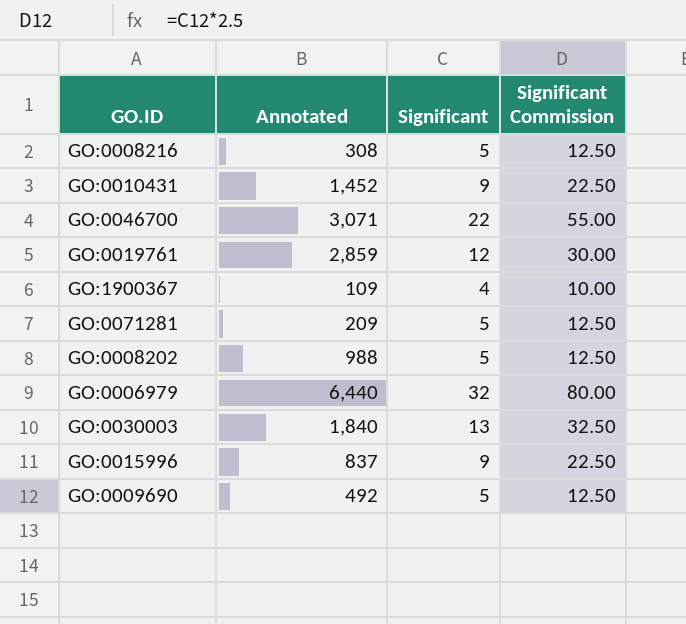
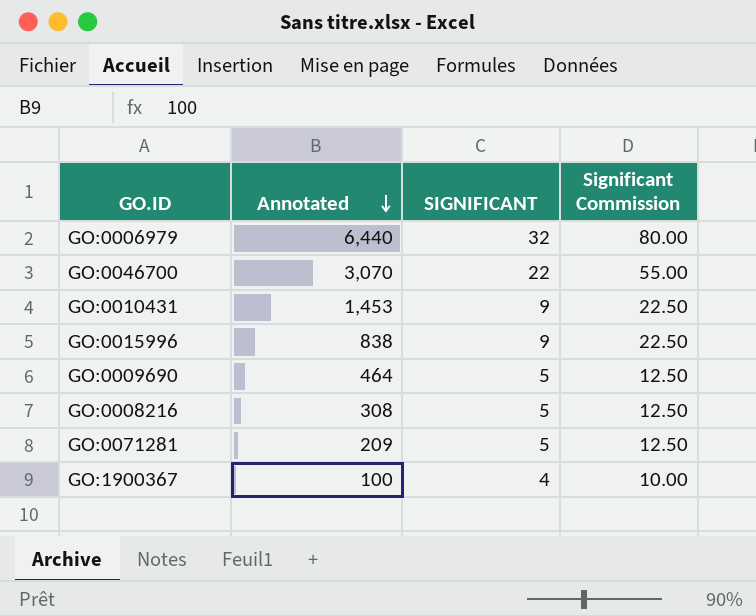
row order: none -> Annotated descending
column name: Significant -> SIGNIFICANT
row GO:0019761: 2,859 | 12 | 30.00 -> none
row GO:0008202: 988 | 5 | 12.50 -> none
row GO:0030003: 1,840 | 13 | 32.50 -> none
GO:0046700 | Annotated: 3,071 -> 3,070
GO:0010431 | Annotated: 1,452 -> 1,453
GO:0015996 | Annotated: 837 -> 838
GO:0009690 | Annotated: 492 -> 464
GO:1900367 | Annotated: 109 -> 100

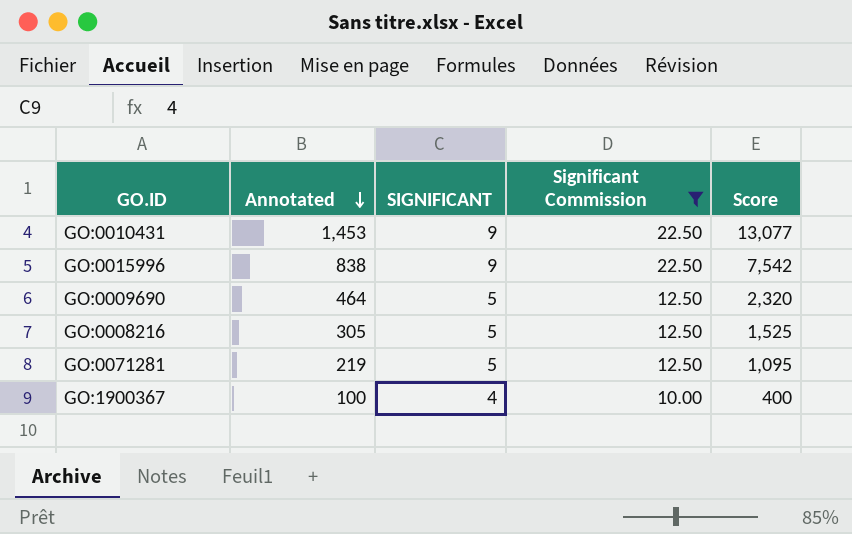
filter: none -> Significant Commission <= 22.50
column Score | formula: none -> [Annotated] * [SIGNIFICANT]
GO:0008216 | Annotated: 308 -> 305
GO:0071281 | Annotated: 209 -> 219

